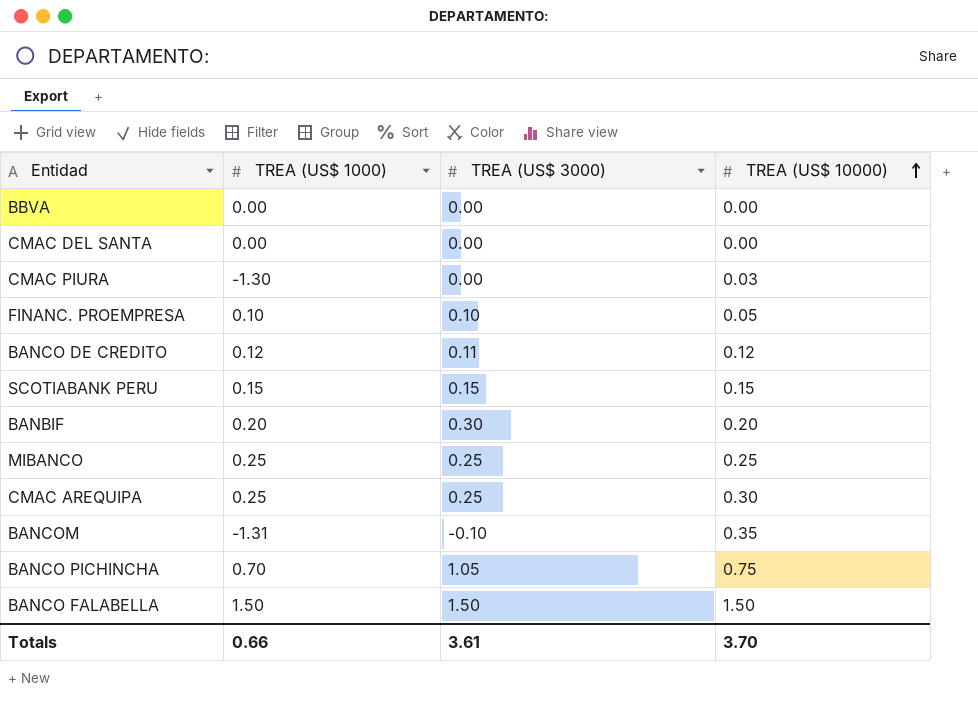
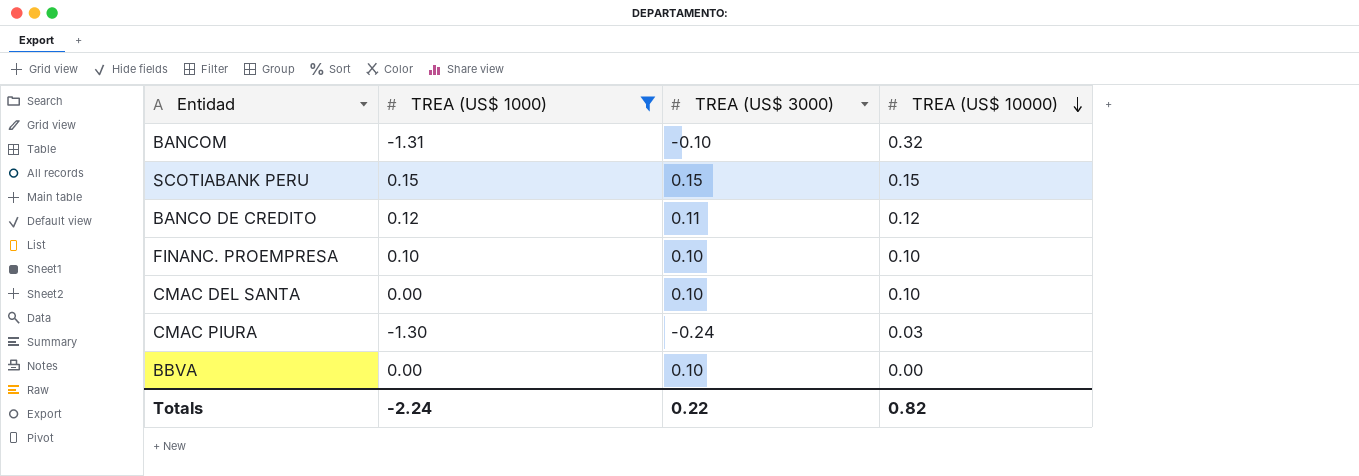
filter: none -> TREA (US$ 1000) <= 0.15
row order: TREA (US$ 10000) ascending -> TREA (US$ 10000) descending
BANCOM | TREA (US$ 10000): 0.35 -> 0.32
FINANC. PROEMPRESA | TREA (US$ 10000): 0.05 -> 0.10
CMAC DEL SANTA | TREA (US$ 3000): 0.00 -> 0.10
CMAC DEL SANTA | TREA (US$ 10000): 0.00 -> 0.10
CMAC PIURA | TREA (US$ 3000): 0.00 -> -0.24
BBVA | TREA (US$ 3000): 0.00 -> 0.10
Totals | TREA (US$ 1000): 0.66 -> -2.24
Totals | TREA (US$ 3000): 3.61 -> 0.22
Totals | TREA (US$ 10000): 3.70 -> 0.82

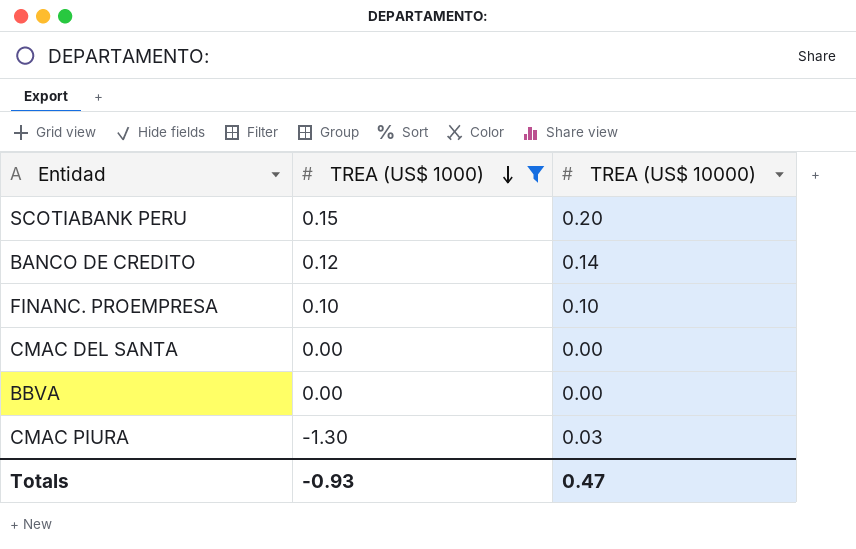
row order: TREA (US$ 10000) descending -> TREA (US$ 1000) descending
column TREA (US$ 3000) | position: 3 -> none
row BANCOM: -1.31 | -0.10 | 0.32 -> none
SCOTIABANK PERU | TREA (US$ 10000): 0.15 -> 0.20
BANCO DE CREDITO | TREA (US$ 10000): 0.12 -> 0.14
CMAC DEL SANTA | TREA (US$ 10000): 0.10 -> 0.00
Totals | TREA (US$ 1000): -2.24 -> -0.93
Totals | TREA (US$ 10000): 0.82 -> 0.47

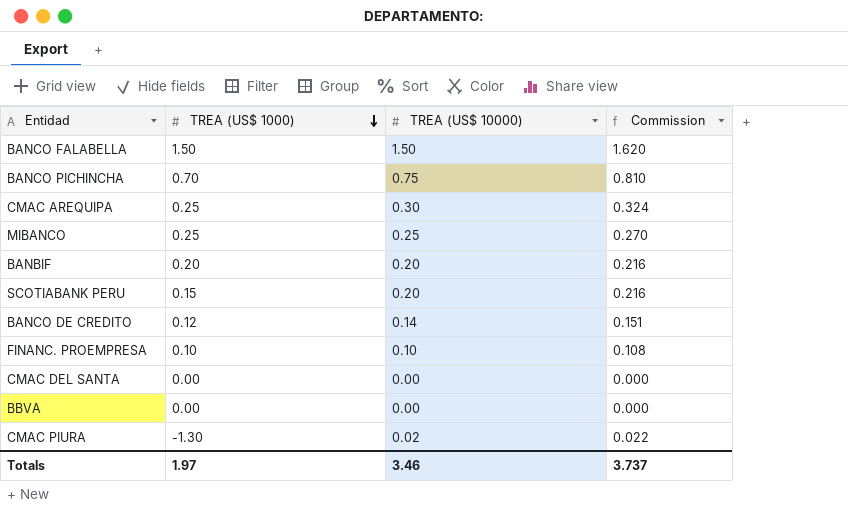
filter: TREA (US$ 1000) <= 0.15 -> none
column Commission | formula: none -> [TREA (US$ 10000)] * 1.08
CMAC PIURA | TREA (US$ 10000): 0.03 -> 0.02
Totals | TREA (US$ 1000): -0.93 -> 1.97
Totals | TREA (US$ 10000): 0.47 -> 3.46

